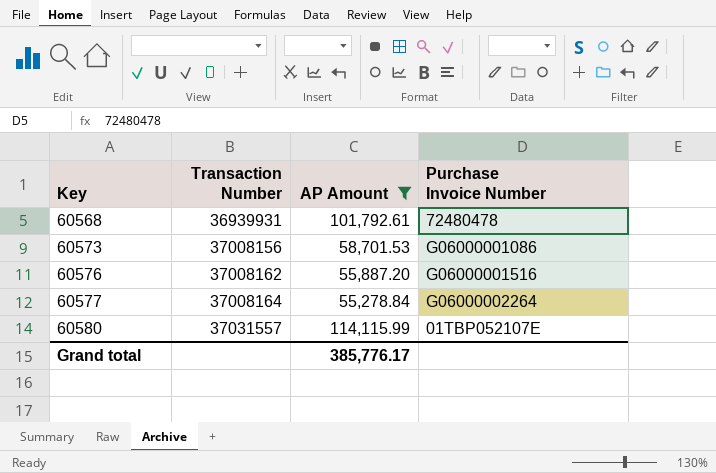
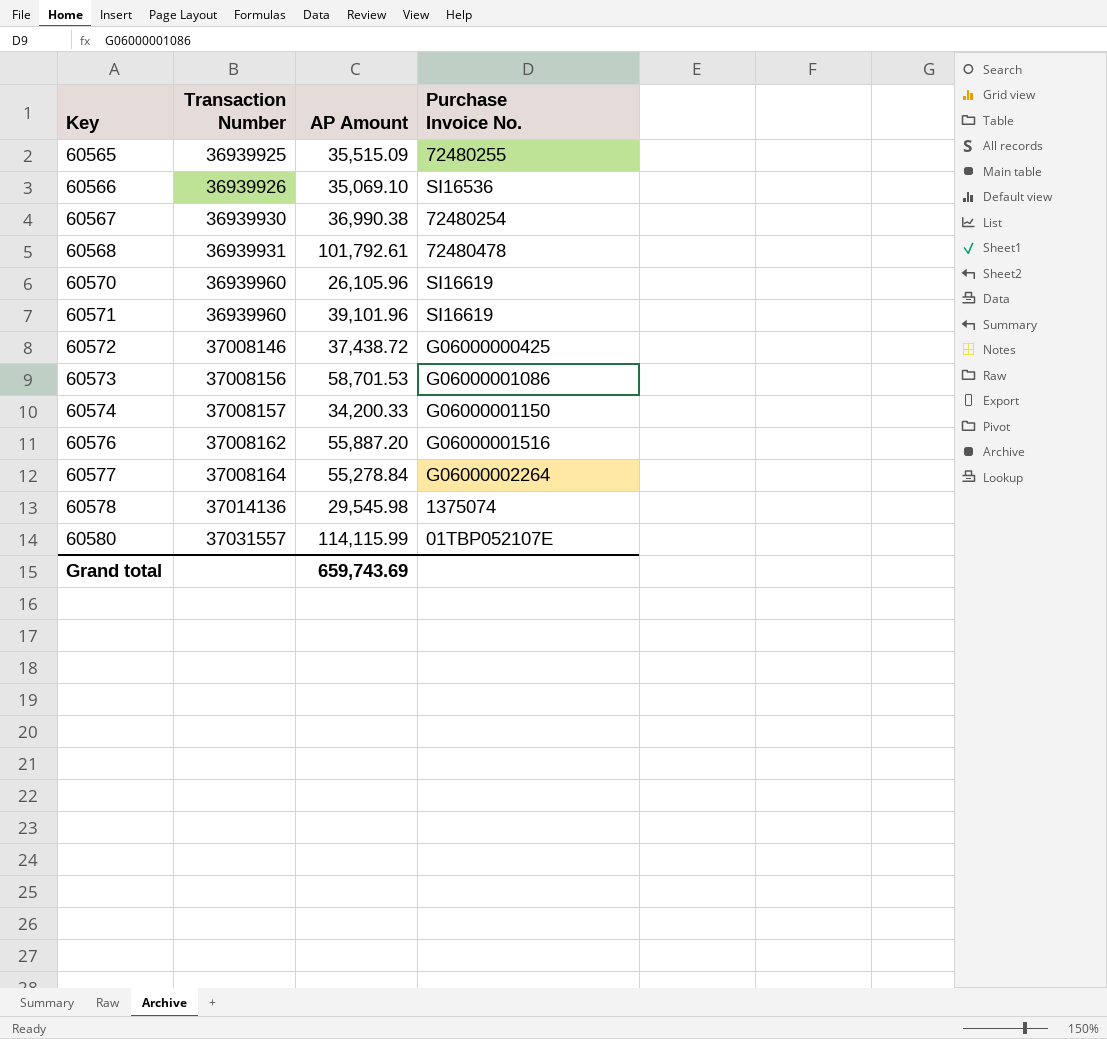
filter: AP Amount >= 55,278.84 -> none
column name: Purchase Invoice Number -> Purchase Invoice No.
Grand total | AP Amount: 385,776.17 -> 659,743.69

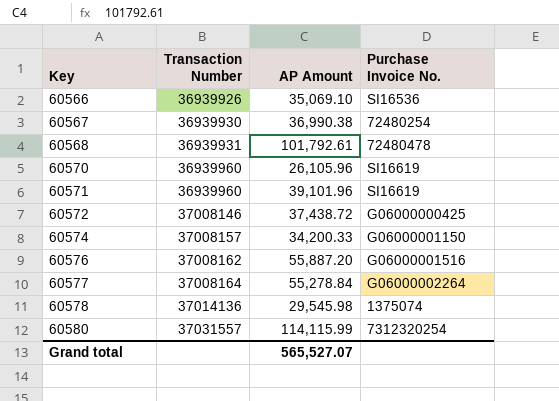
row 60565: 36939925 | 35,515.09 | 72480255 -> none
row 60573: 37008156 | 58,701.53 | G06000001086 -> none
60580 | Purchase Invoice No.: 01TBP052107E -> 7312320254
Grand total | AP Amount: 659,743.69 -> 565,527.07

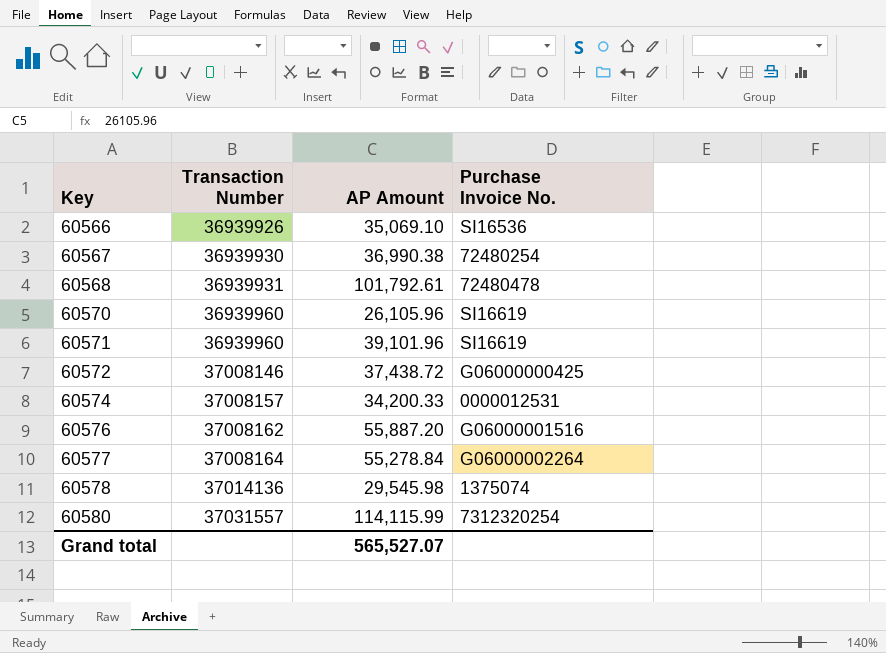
60574 | Purchase Invoice No.: G06000001150 -> 0000012531

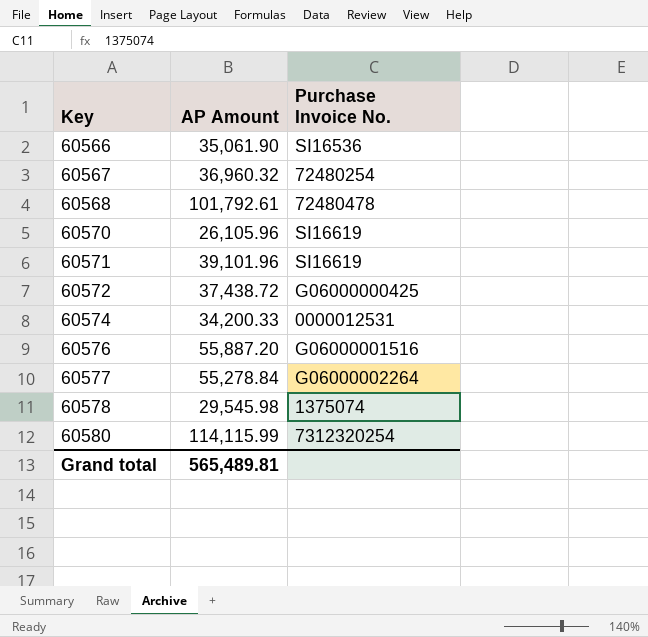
column Transaction Number | position: 2 -> none
60566 | AP Amount: 35,069.10 -> 35,061.90
60567 | AP Amount: 36,990.38 -> 36,960.32
Grand total | AP Amount: 565,527.07 -> 565,489.81

